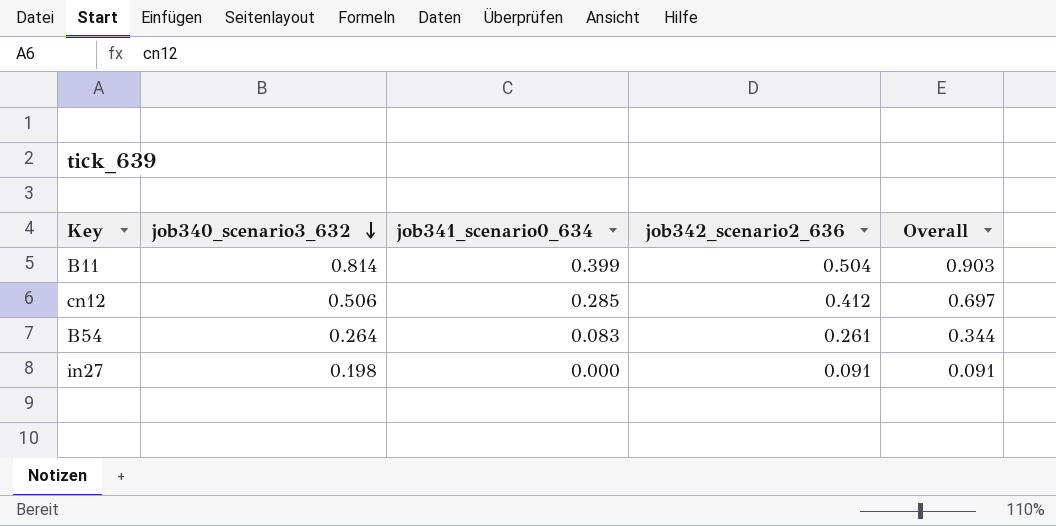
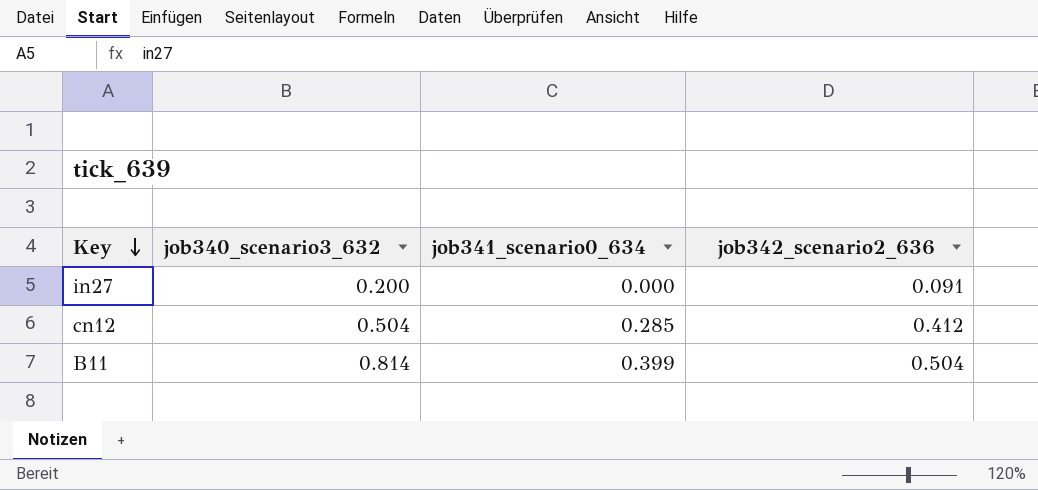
row order: job340_scenario3_632 descending -> Key descending
column Overall | formula: [job341_scenario0_634] + [job342_scenario2_636] -> none
row B54: 0.264 | 0.083 | 0.261 | 0.344 -> none
in27 | job340_scenario3_632: 0.198 -> 0.200
cn12 | job340_scenario3_632: 0.506 -> 0.504

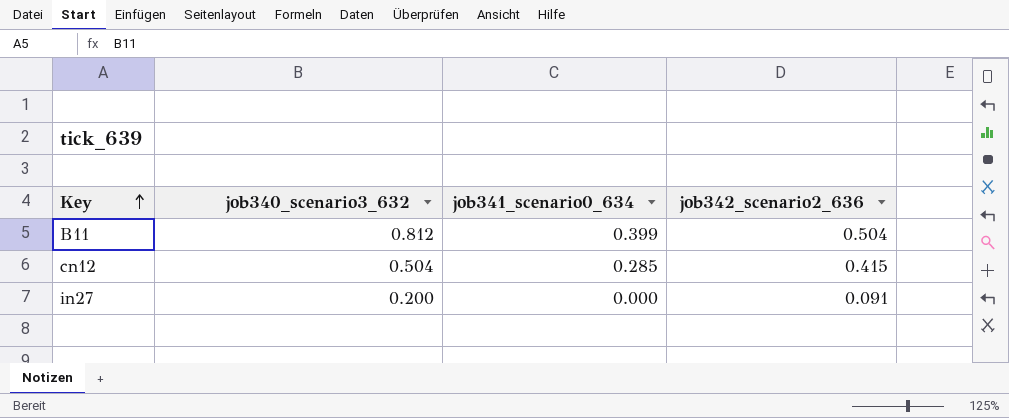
row order: Key descending -> Key ascending
B11 | job340_scenario3_632: 0.814 -> 0.812
cn12 | job342_scenario2_636: 0.412 -> 0.415

